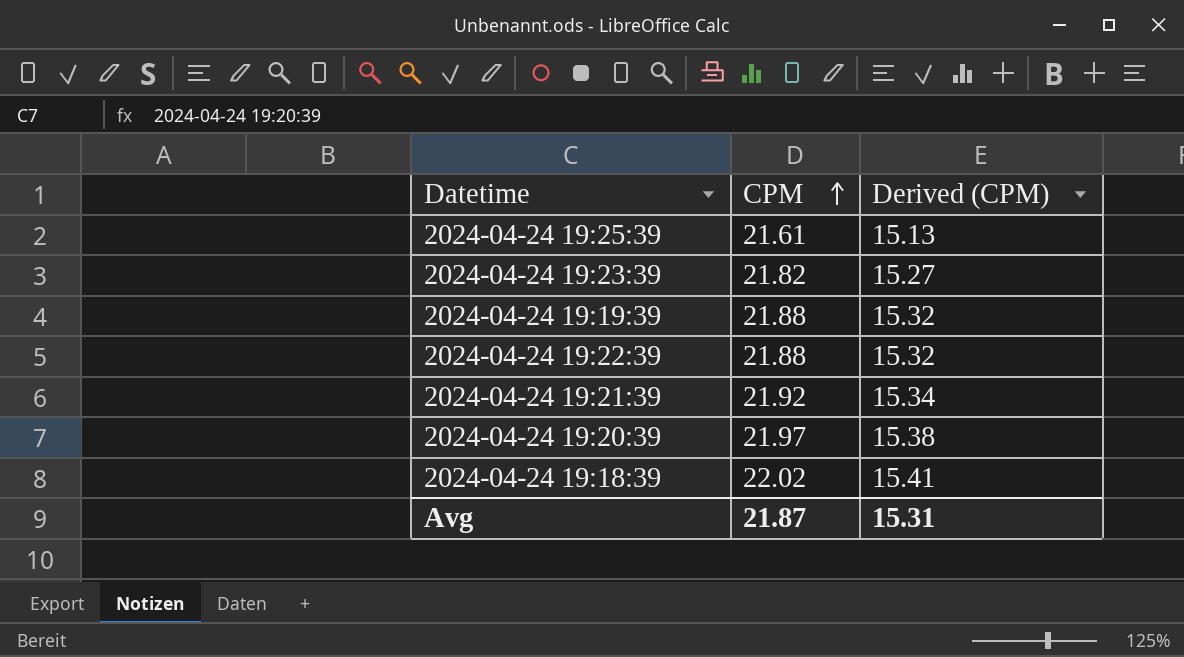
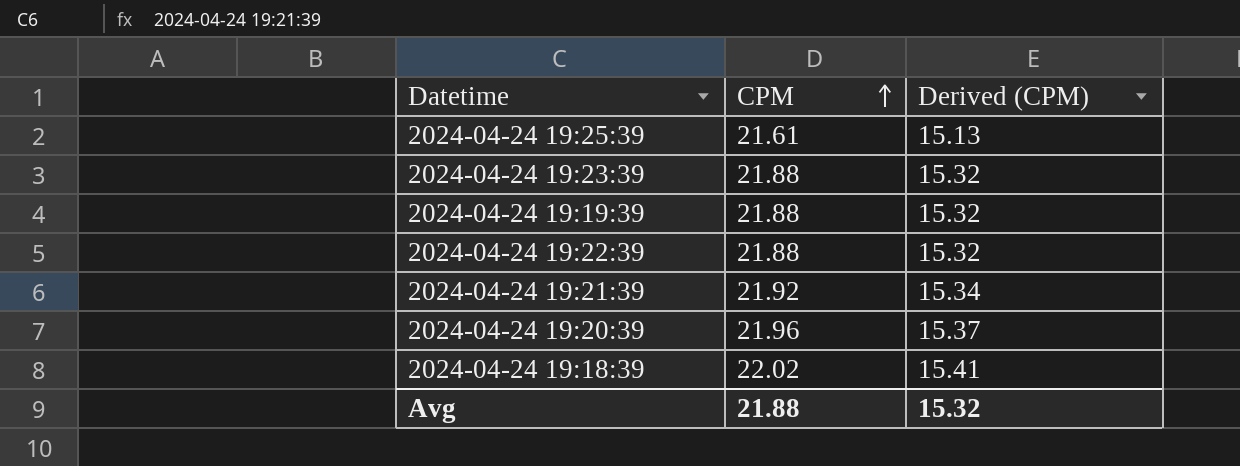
2024-04-24 19:23:39 | CPM: 21.82 -> 21.88
2024-04-24 19:23:39 | Derived (CPM): 15.27 -> 15.32
2024-04-24 19:20:39 | CPM: 21.97 -> 21.96
2024-04-24 19:20:39 | Derived (CPM): 15.38 -> 15.37
Avg | CPM: 21.87 -> 21.88
Avg | Derived (CPM): 15.31 -> 15.32

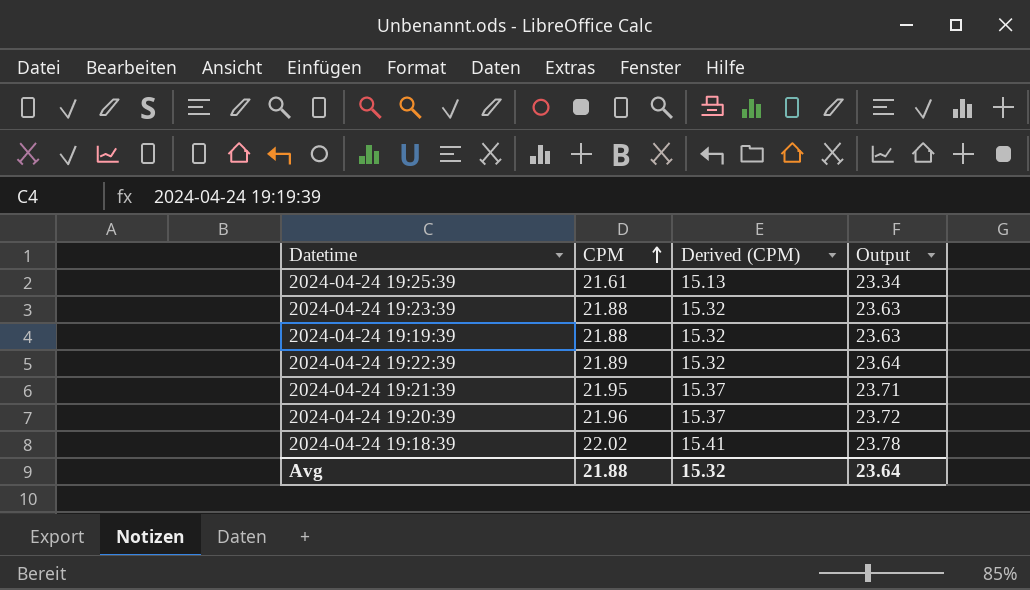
column Output | formula: none -> [CPM] * 1.08
2024-04-24 19:22:39 | CPM: 21.88 -> 21.89
2024-04-24 19:21:39 | CPM: 21.92 -> 21.95
2024-04-24 19:21:39 | Derived (CPM): 15.34 -> 15.37

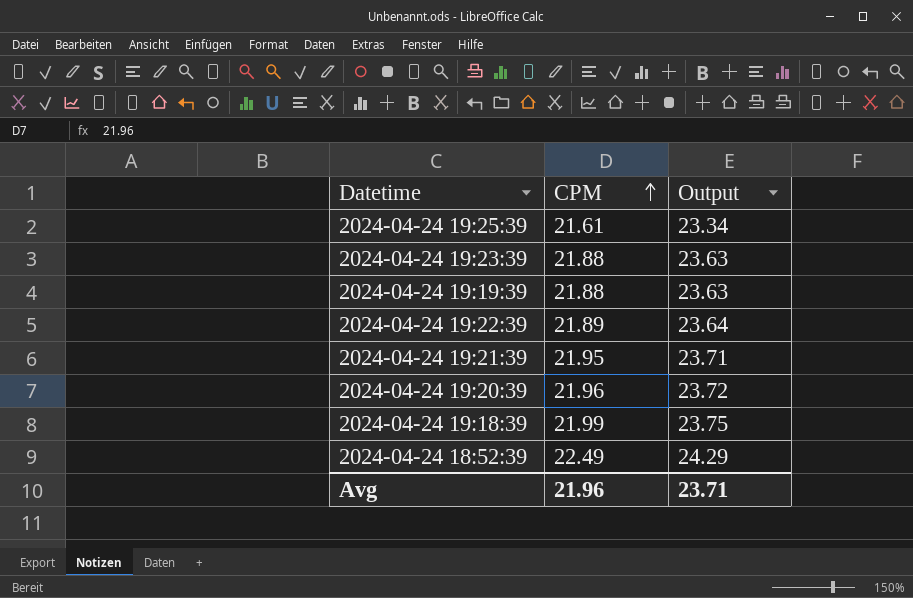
column Derived (CPM) | formula: [CPM] * 0.7 -> none
2024-04-24 19:18:39 | CPM: 22.02 -> 21.99
2024-04-24 19:18:39 | Output: 23.78 -> 23.75
row 2024-04-24 18:52:39: none -> 22.49 | 24.29
Avg | CPM: 21.88 -> 21.96
Avg | Output: 23.64 -> 23.71

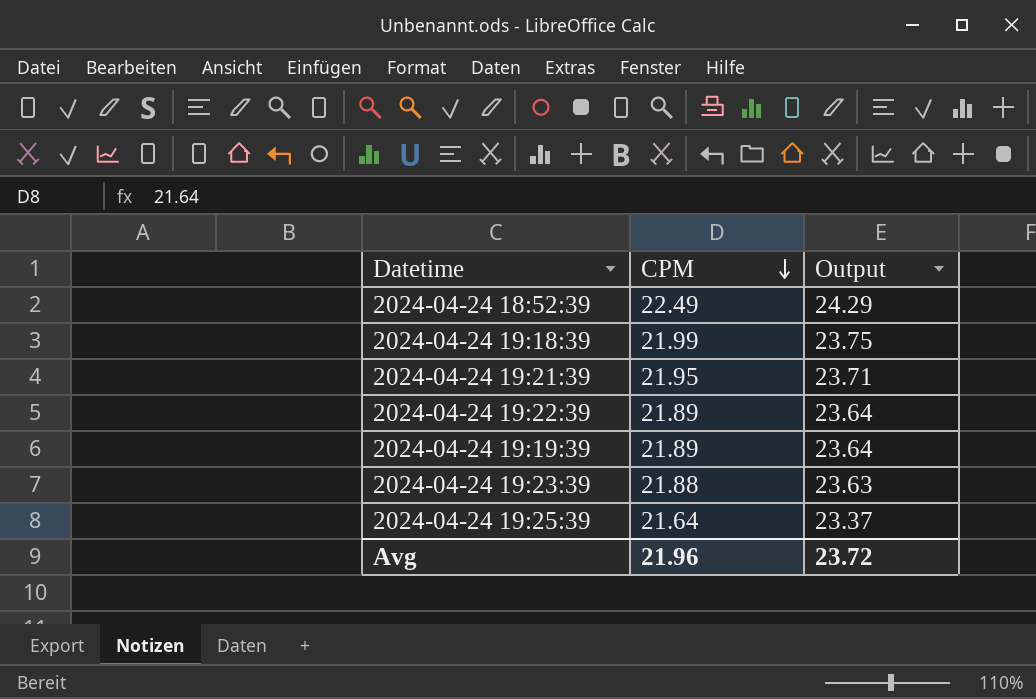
row order: CPM ascending -> CPM descending
row 2024-04-24 19:20:39: 21.96 | 23.72 -> none
2024-04-24 19:19:39 | CPM: 21.88 -> 21.89
2024-04-24 19:19:39 | Output: 23.63 -> 23.64
2024-04-24 19:25:39 | CPM: 21.61 -> 21.64
2024-04-24 19:25:39 | Output: 23.34 -> 23.37
Avg | Output: 23.71 -> 23.72

